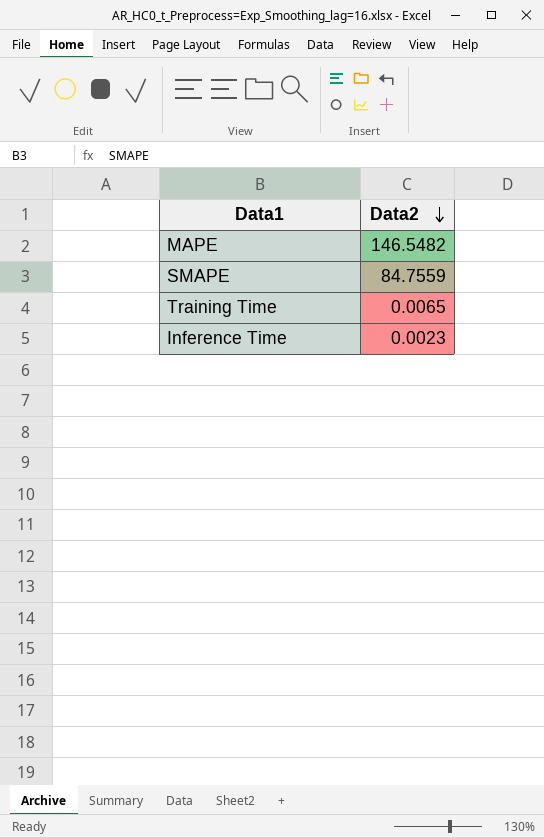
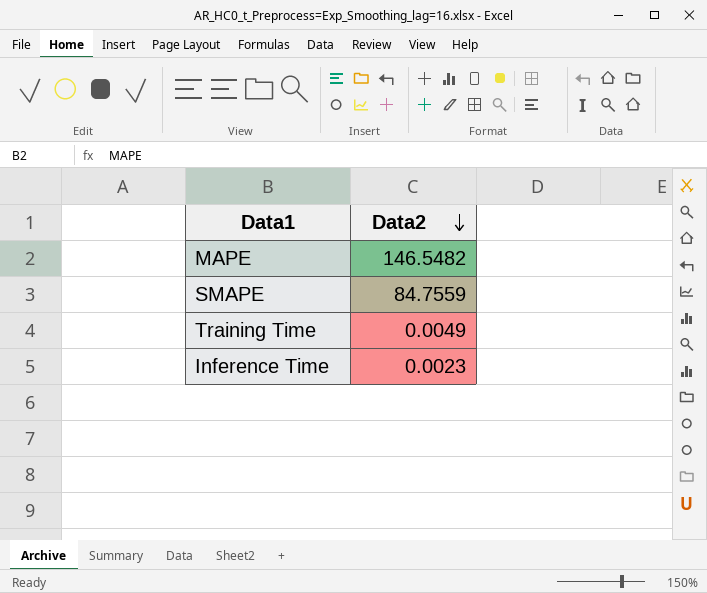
Training Time | Data2: 0.0065 -> 0.0049

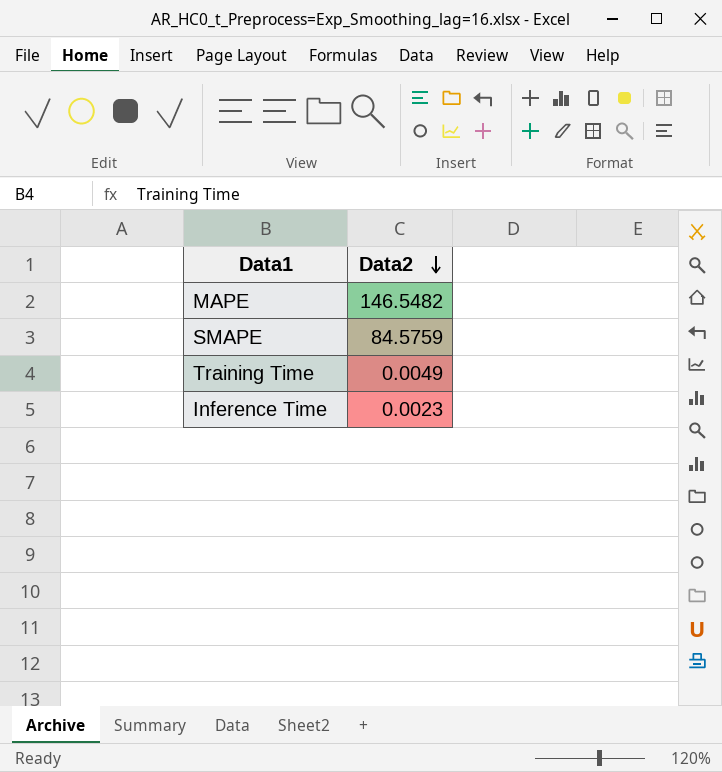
SMAPE | Data2: 84.7559 -> 84.5759

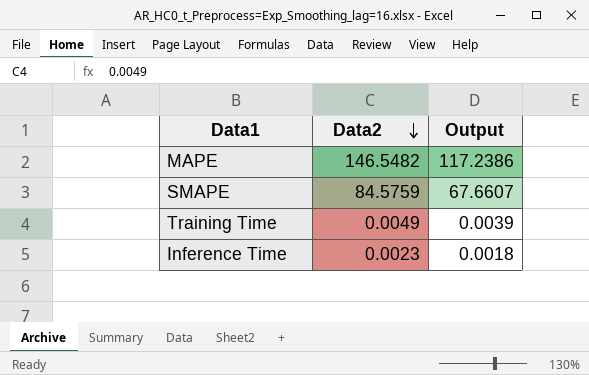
column Output | formula: none -> [Data2] * 0.8

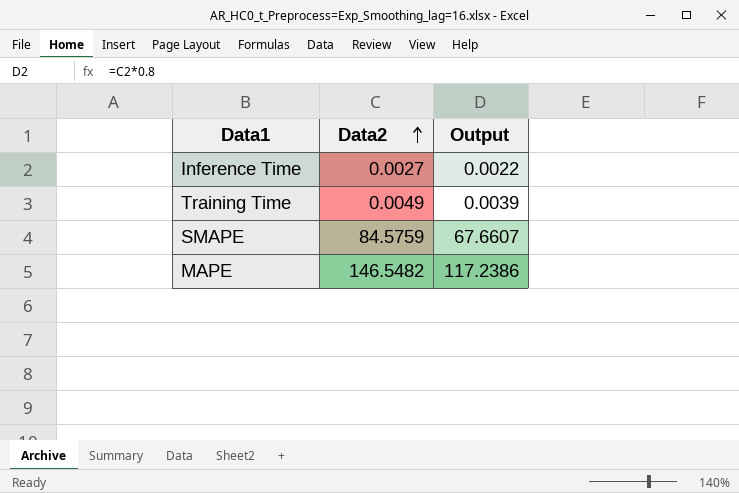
row order: Data2 descending -> Data2 ascending
Inference Time | Data2: 0.0023 -> 0.0027
Inference Time | Output: 0.0018 -> 0.0022

